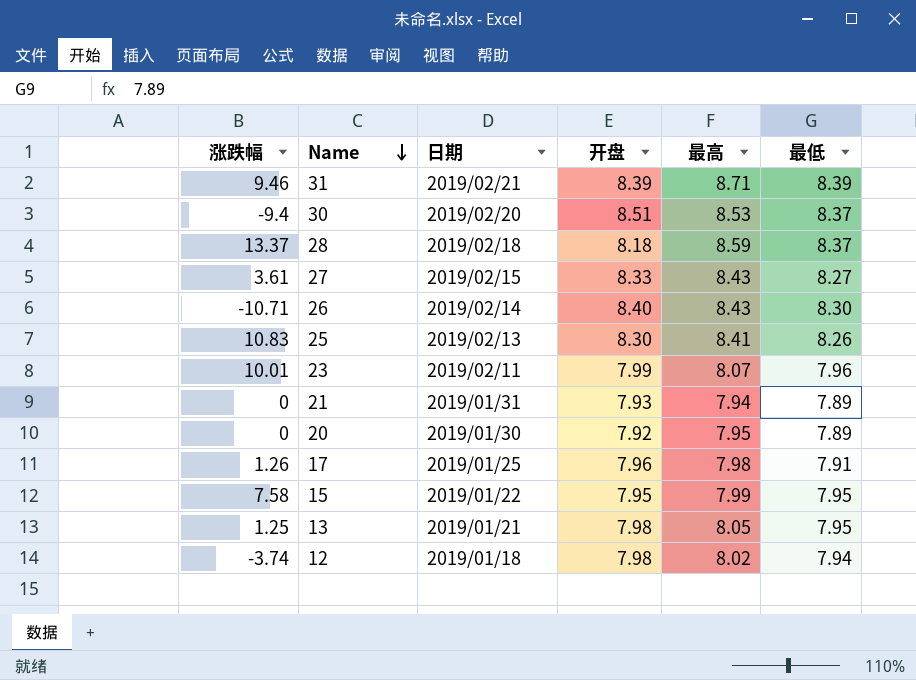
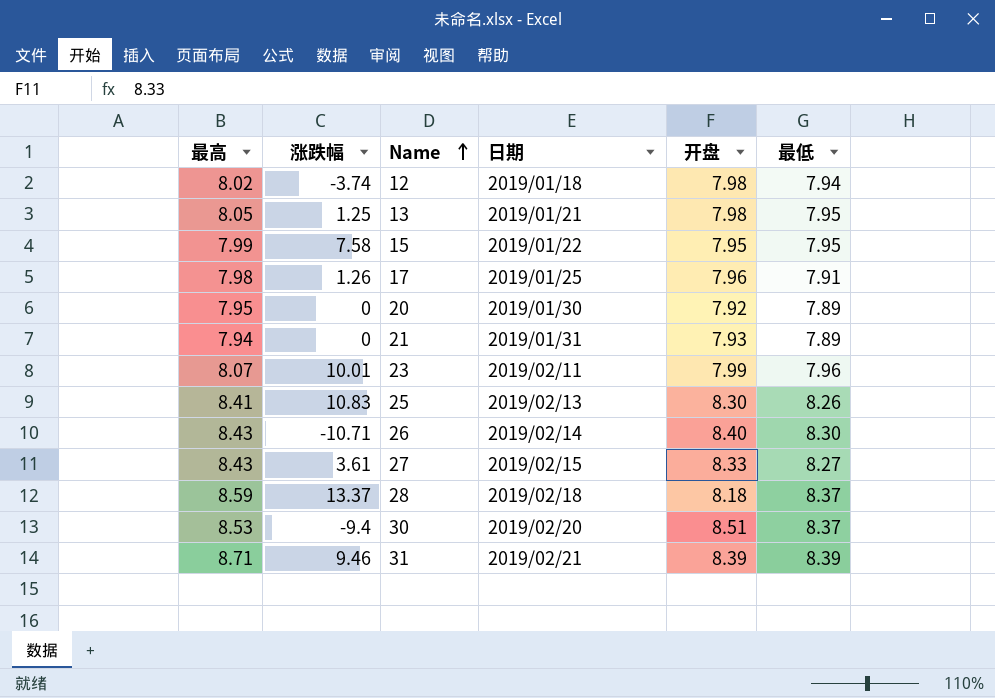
row order: Name descending -> Name ascending
column 最高 | position: 5 -> 1

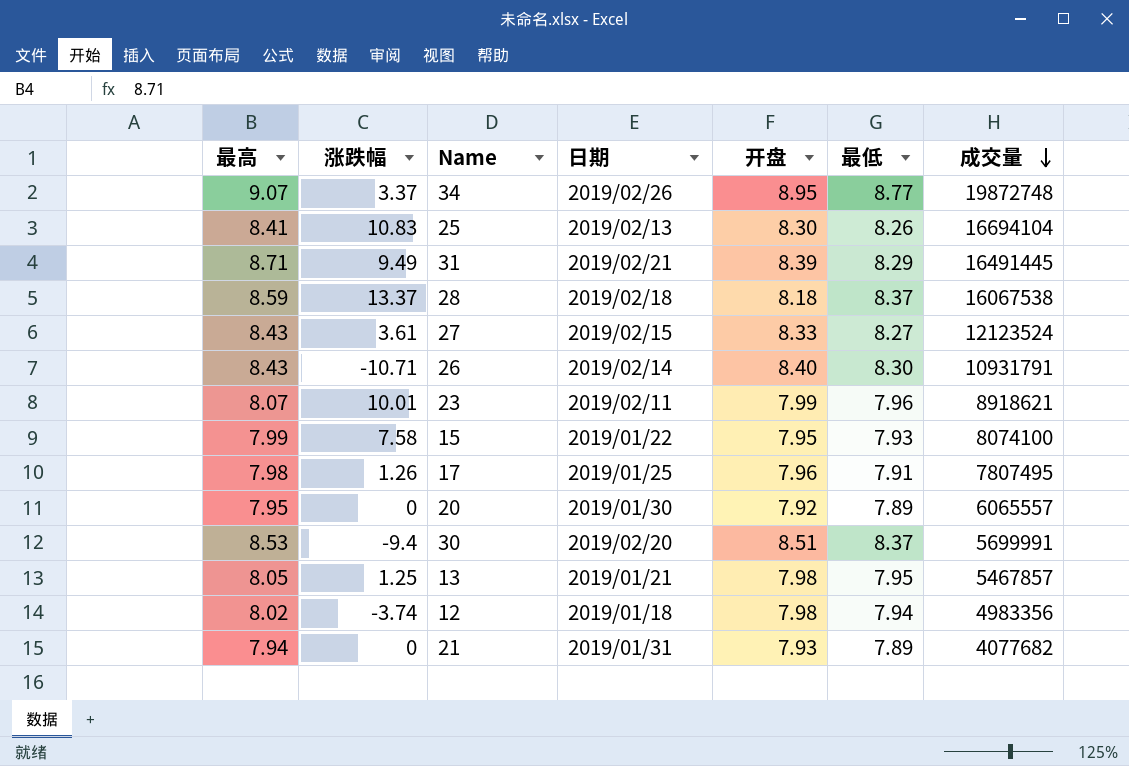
row order: Name ascending -> 成交量 descending
column 成交量 | position: none -> 7
row 34: none -> 9.07 | 3.37 | 2019/02/26 | 8.95 | 8.77 | 19872748
31 | 涨跌幅: 9.46 -> 9.49
31 | 最低: 8.39 -> 8.29
15 | 最低: 7.95 -> 7.93

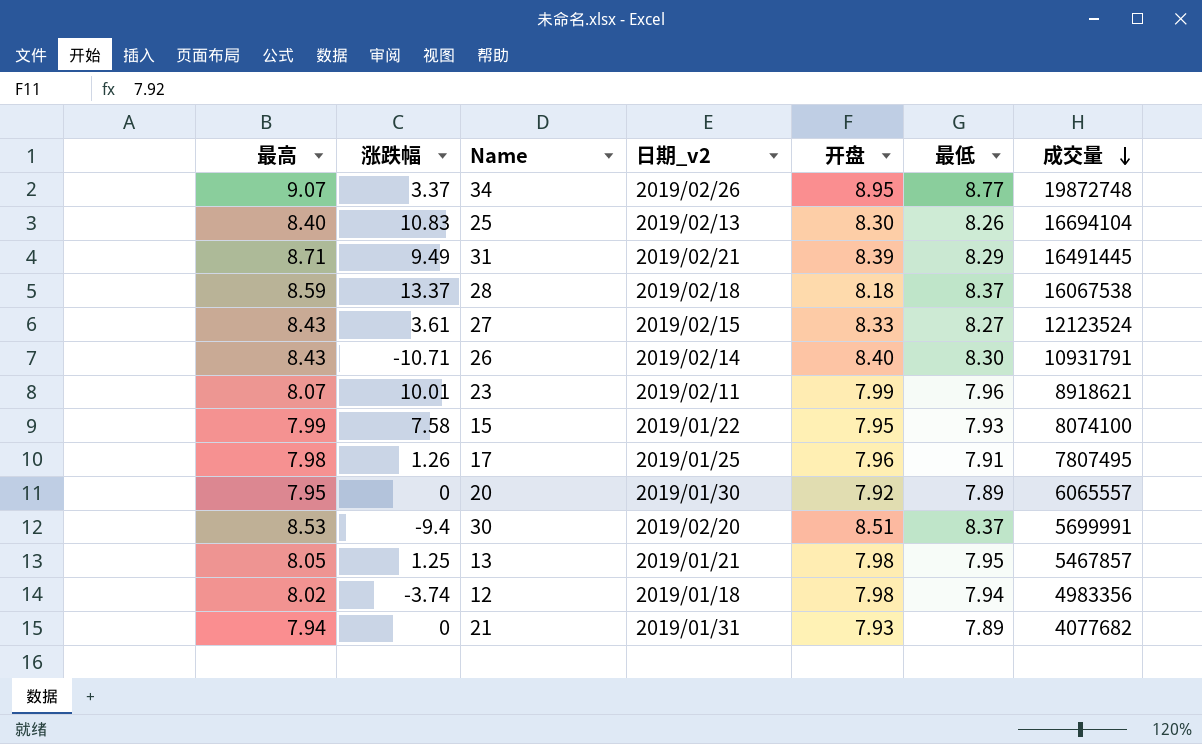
column name: 日期 -> 日期_v2
25 | 最高: 8.41 -> 8.40

